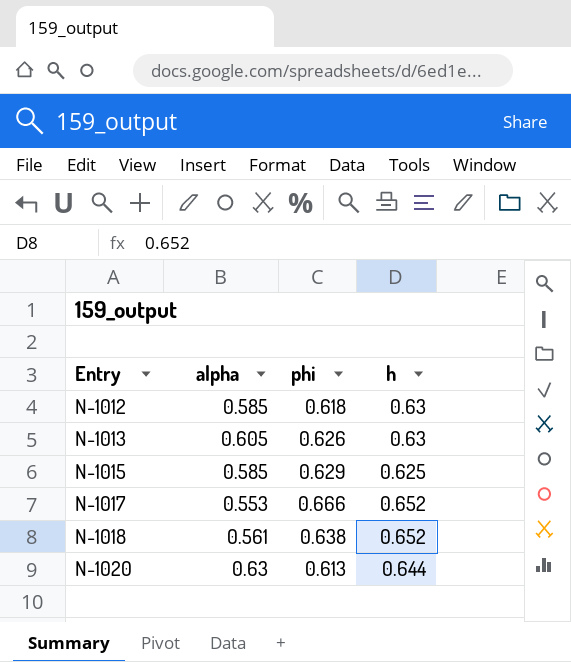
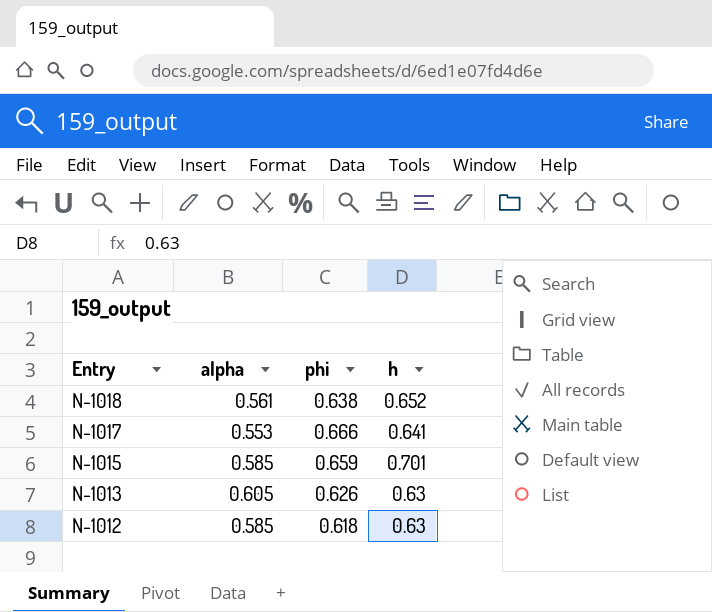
row order: Entry ascending -> Entry descending
row N-1020: 0.63 | 0.613 | 0.644 -> none
N-1017 | h: 0.652 -> 0.641
N-1015 | phi: 0.629 -> 0.659
N-1015 | h: 0.625 -> 0.701

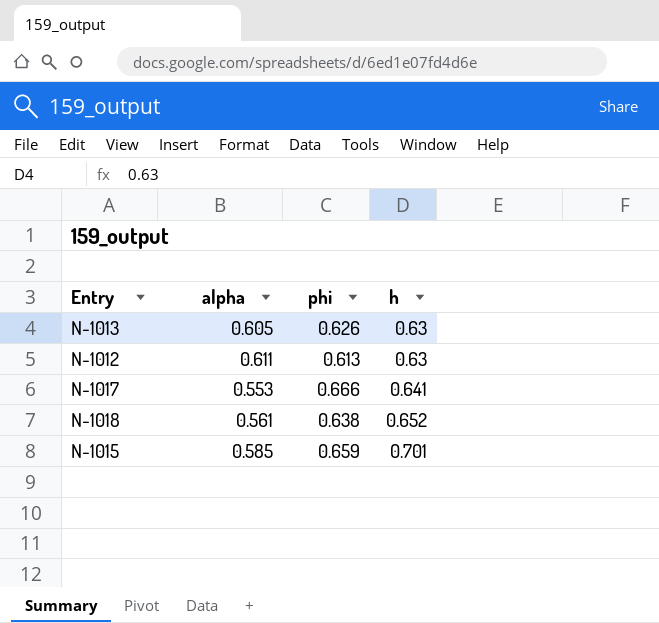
row order: Entry descending -> h ascending
N-1012 | alpha: 0.585 -> 0.611
N-1012 | phi: 0.618 -> 0.613

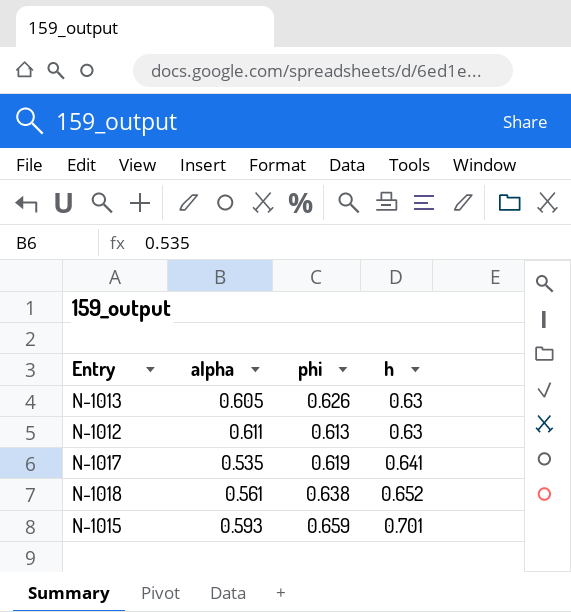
N-1017 | alpha: 0.553 -> 0.535
N-1017 | phi: 0.666 -> 0.619
N-1015 | alpha: 0.585 -> 0.593

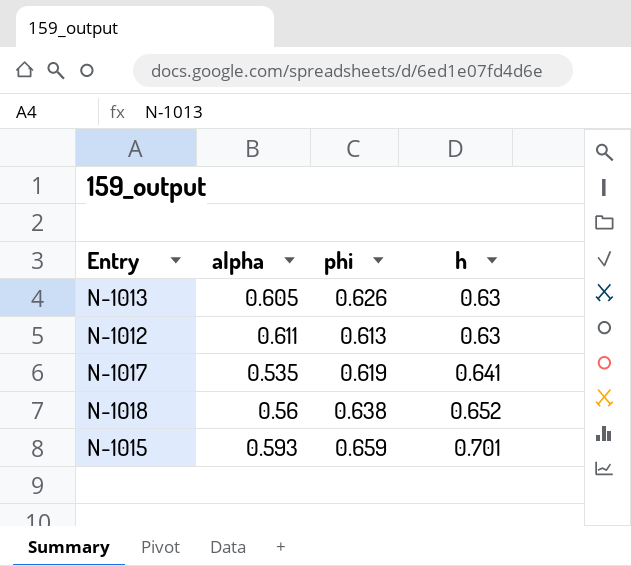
N-1018 | alpha: 0.561 -> 0.56

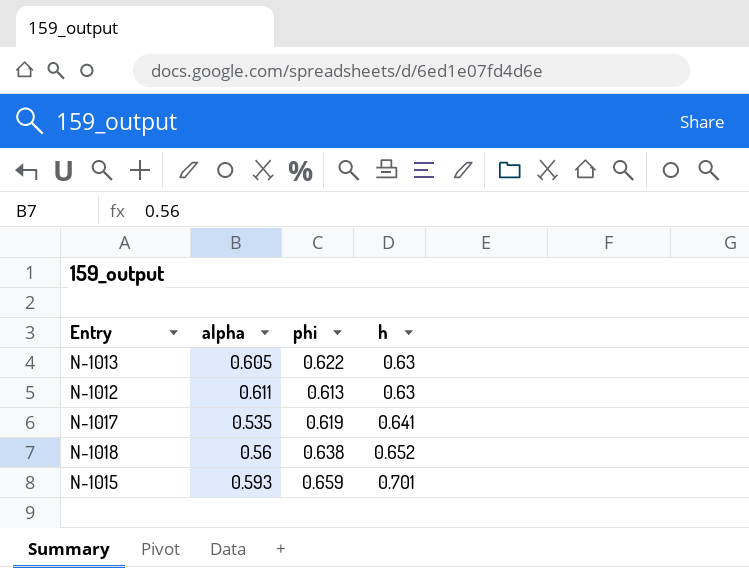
N-1013 | phi: 0.626 -> 0.622

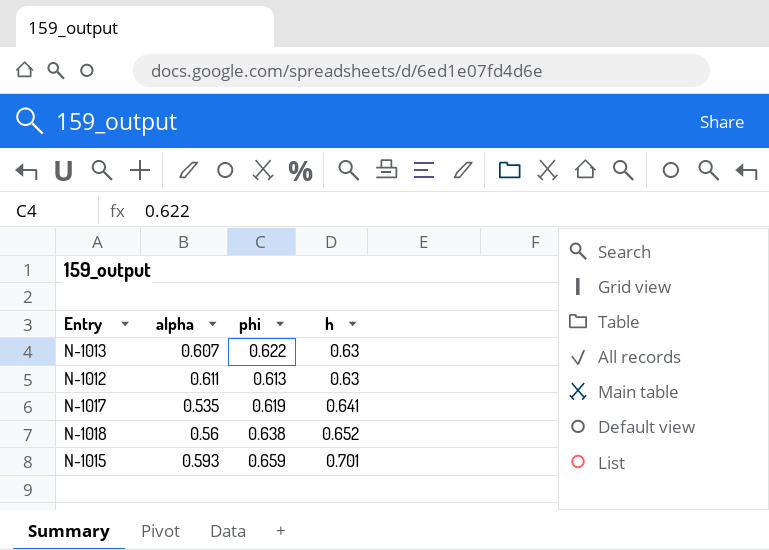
N-1013 | alpha: 0.605 -> 0.607

